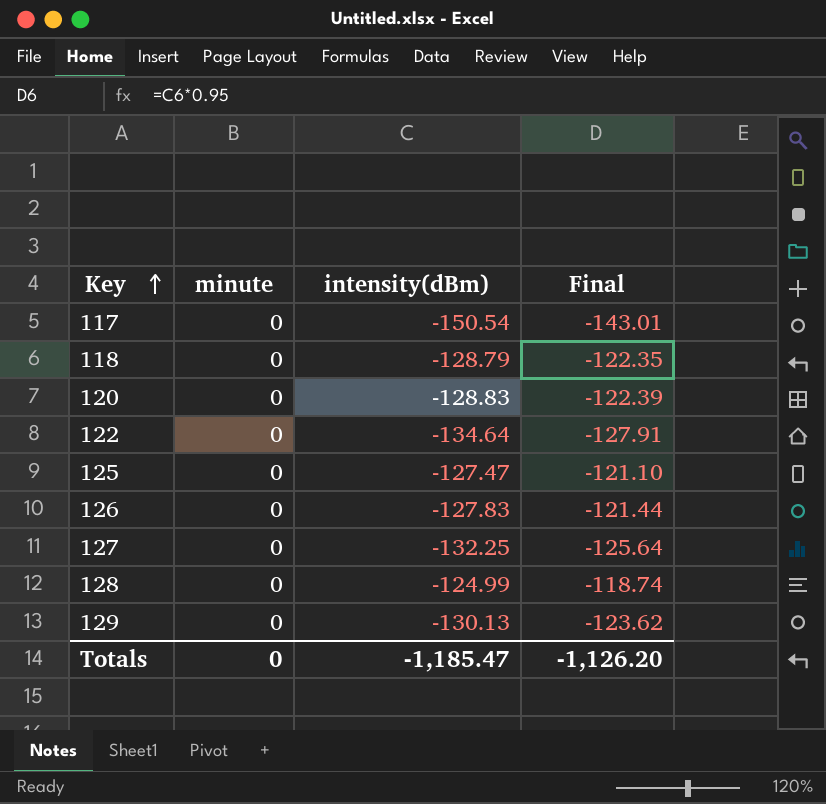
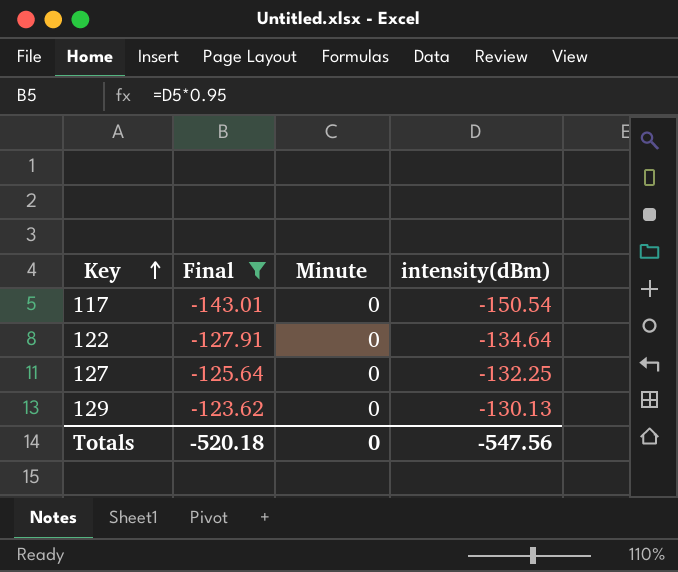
filter: none -> Final <= -123.62
column Final | position: 4 -> 2
column name: minute -> Minute
Totals | Final: -1,126.20 -> -520.18
Totals | intensity(dBm): -1,185.47 -> -547.56

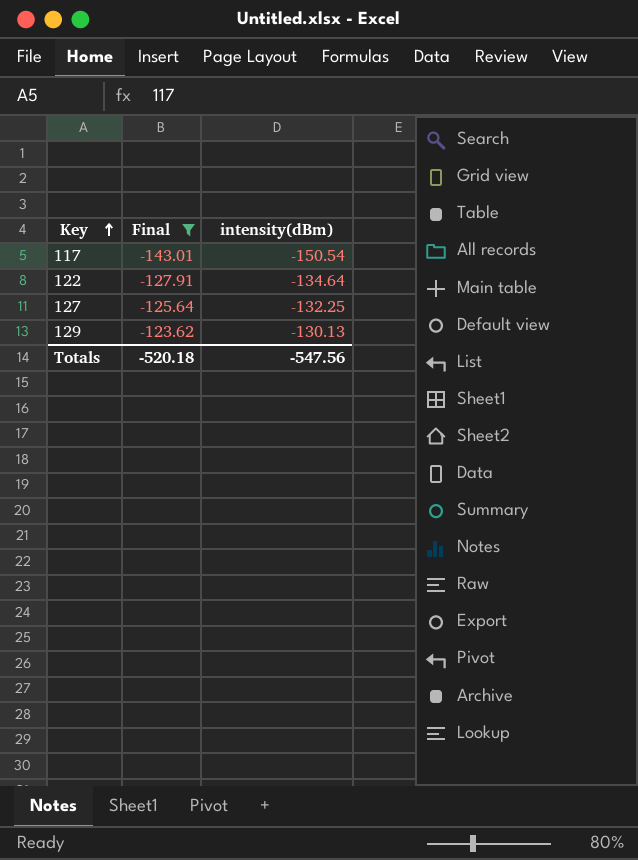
column Minute | position: 3 -> none

